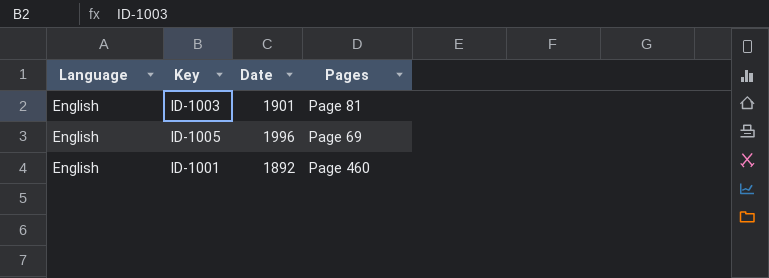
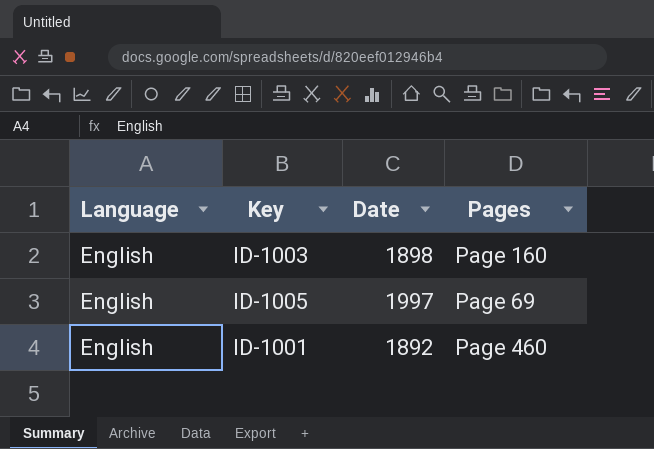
ID-1003 | Date: 1901 -> 1898
ID-1003 | Pages: Page 81 -> Page 160
ID-1005 | Date: 1996 -> 1997

